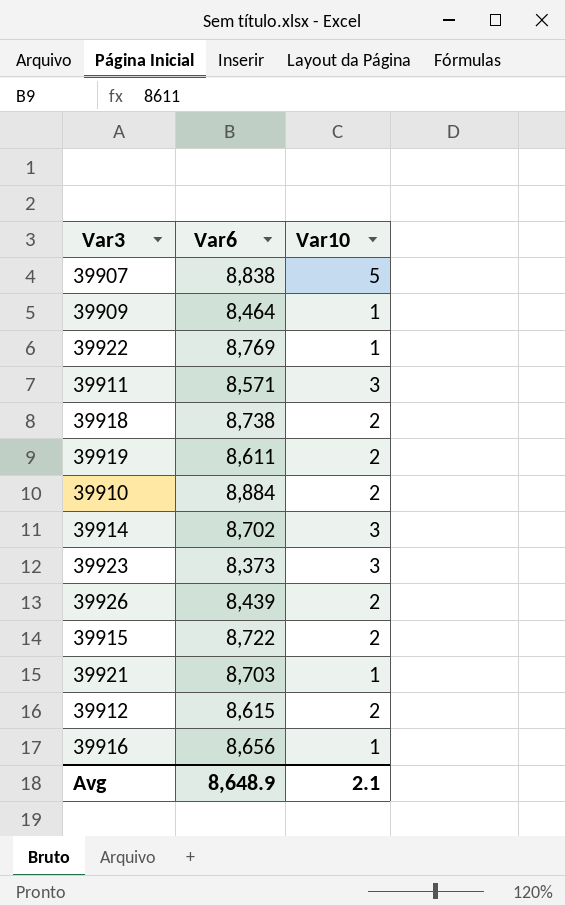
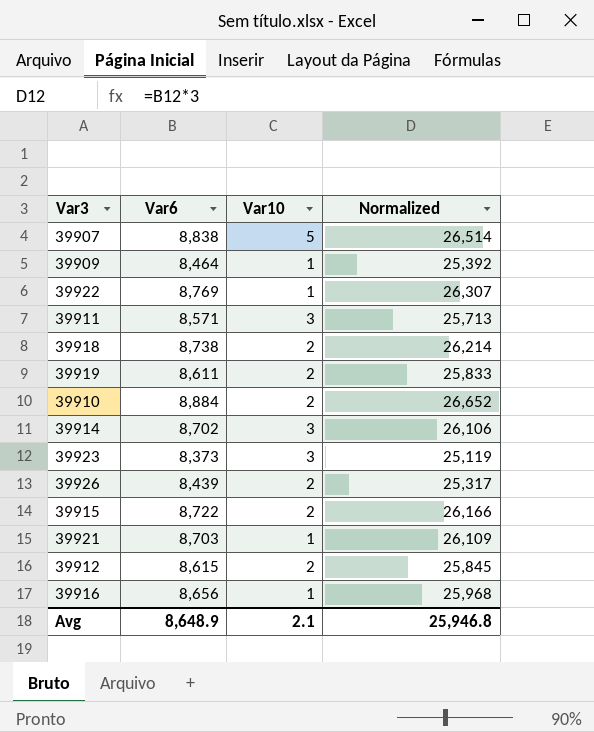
column Normalized | formula: none -> [Var6] * 3

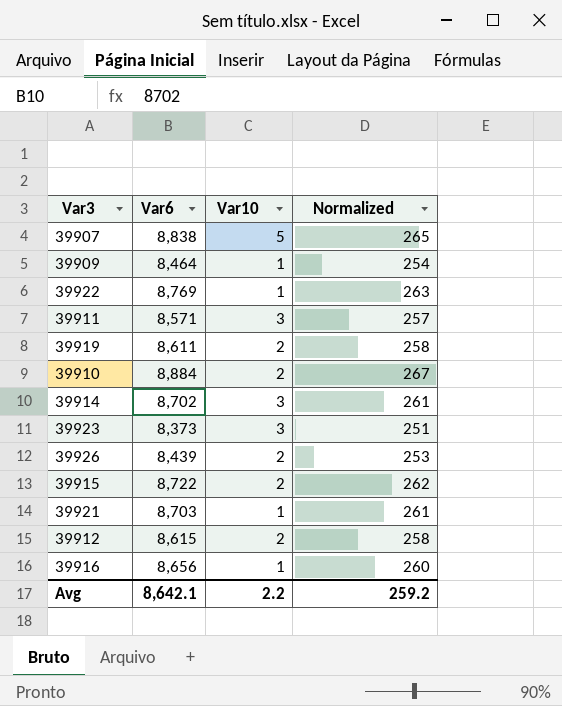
column Normalized | formula: [Var6] * 3 -> [Var6] * 0.03
row 39918: 8,738 | 2 | 26,214 -> none
Avg | Var6: 8,648.9 -> 8,642.1
Avg | Var10: 2.1 -> 2.2
Avg | Normalized: 25,946.8 -> 259.2

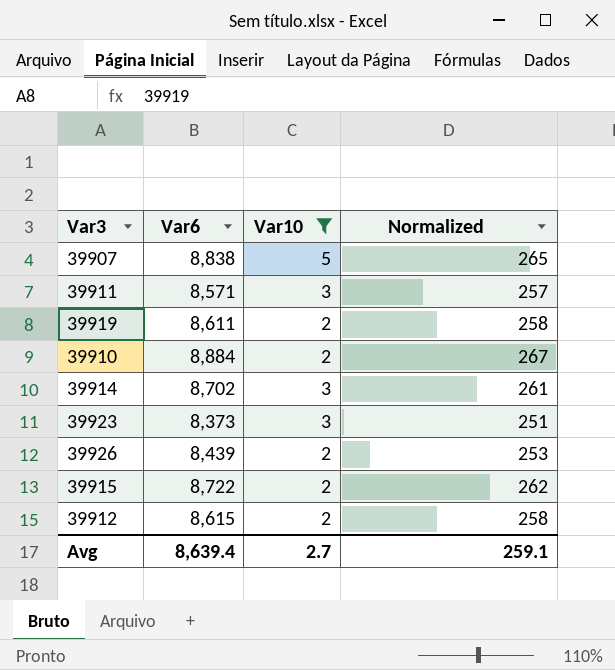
filter: none -> Var10 != 1
Avg | Var6: 8,642.1 -> 8,639.4
Avg | Var10: 2.2 -> 2.7
Avg | Normalized: 259.2 -> 259.1

